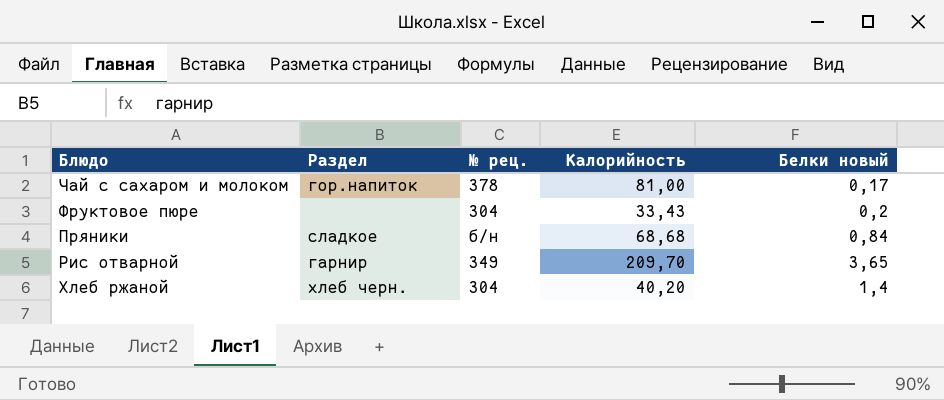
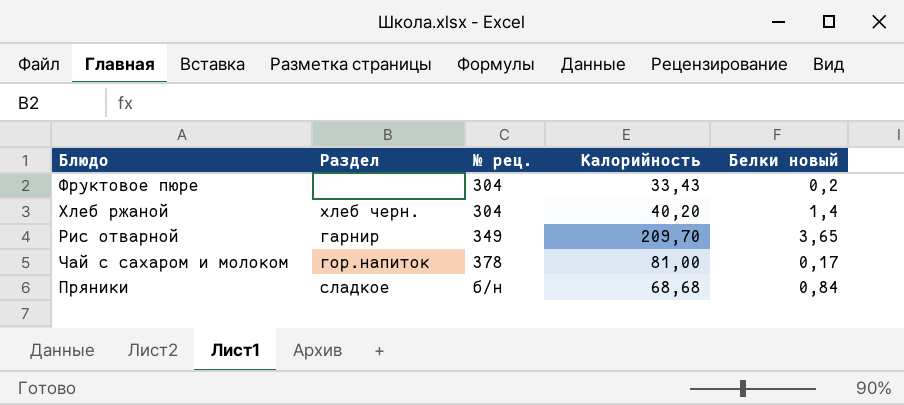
row order: none -> № рец. ascending

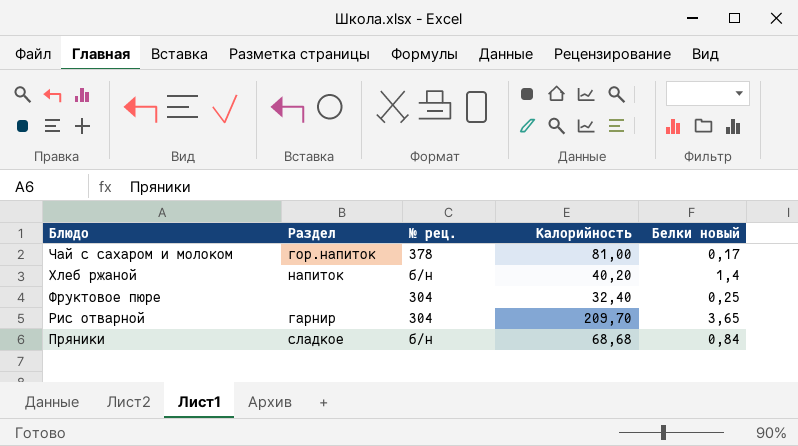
row order: № рец. ascending -> Блюдо descending
Хлеб ржаной | Раздел: хлеб черн. -> напиток
Хлеб ржаной | № рец.: 304 -> б/н
Фруктовое пюре | Калорийность: 33,43 -> 32,40
Фруктовое пюре | Белки новый: 0,2 -> 0,25
Рис отварной | № рец.: 349 -> 304

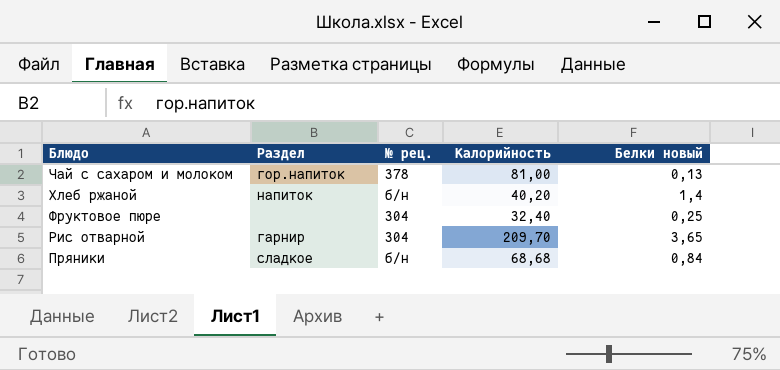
Чай с сахаром и молоком | Белки новый: 0,17 -> 0,13

